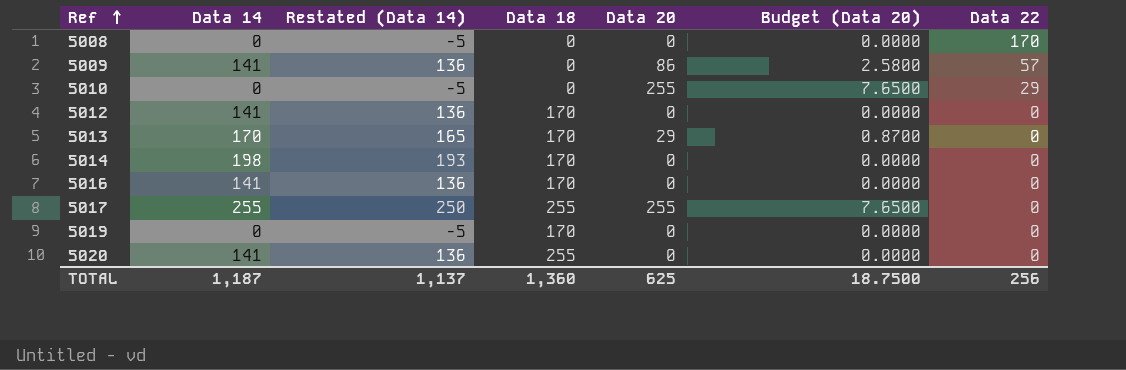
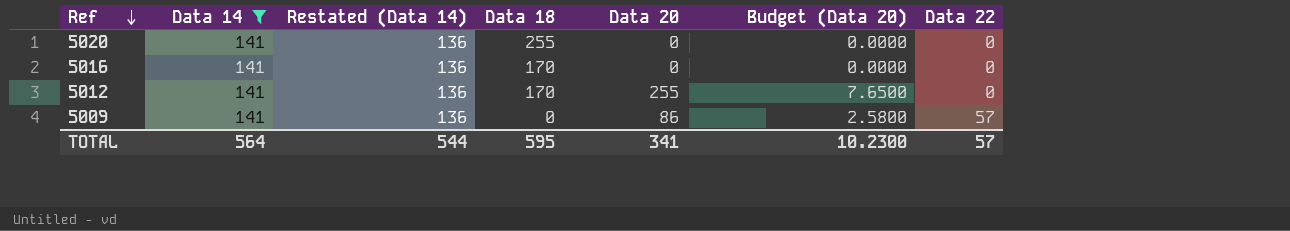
filter: none -> Data 14 = 141
row order: Ref ascending -> Ref descending
5012 | Data 20: 0 -> 255
5012 | Budget (Data 20): 0.0000 -> 7.6500
TOTAL | Data 14: 1,187 -> 564
TOTAL | Restated (Data 14): 1,137 -> 544
TOTAL | Data 18: 1,360 -> 595
TOTAL | Data 20: 625 -> 341
TOTAL | Budget (Data 20): 18.7500 -> 10.2300
TOTAL | Data 22: 256 -> 57

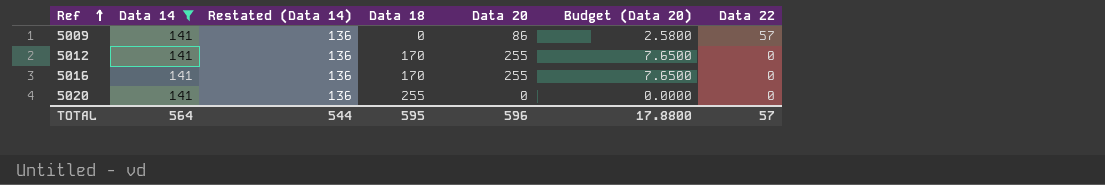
row order: Ref descending -> Ref ascending
5016 | Data 20: 0 -> 255
5016 | Budget (Data 20): 0.0000 -> 7.6500
TOTAL | Data 20: 341 -> 596
TOTAL | Budget (Data 20): 10.2300 -> 17.8800

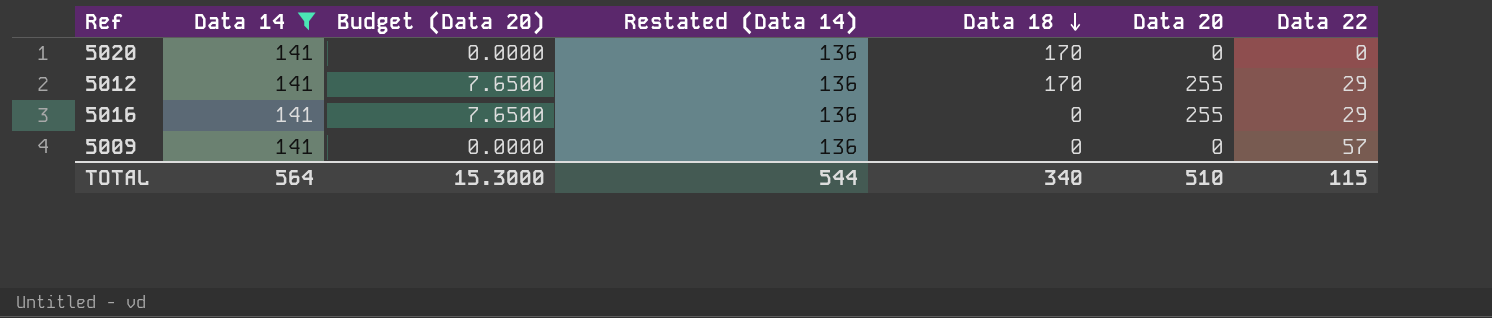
row order: Ref ascending -> Data 18 descending
column Budget (Data 20) | position: 6 -> 3
5020 | Data 18: 255 -> 170
5012 | Data 22: 0 -> 29
5016 | Data 18: 170 -> 0
5016 | Data 22: 0 -> 29
5009 | Budget (Data 20): 2.5800 -> 0.0000
5009 | Data 20: 86 -> 0
TOTAL | Budget (Data 20): 17.8800 -> 15.3000
TOTAL | Data 18: 595 -> 340
TOTAL | Data 20: 596 -> 510
TOTAL | Data 22: 57 -> 115

